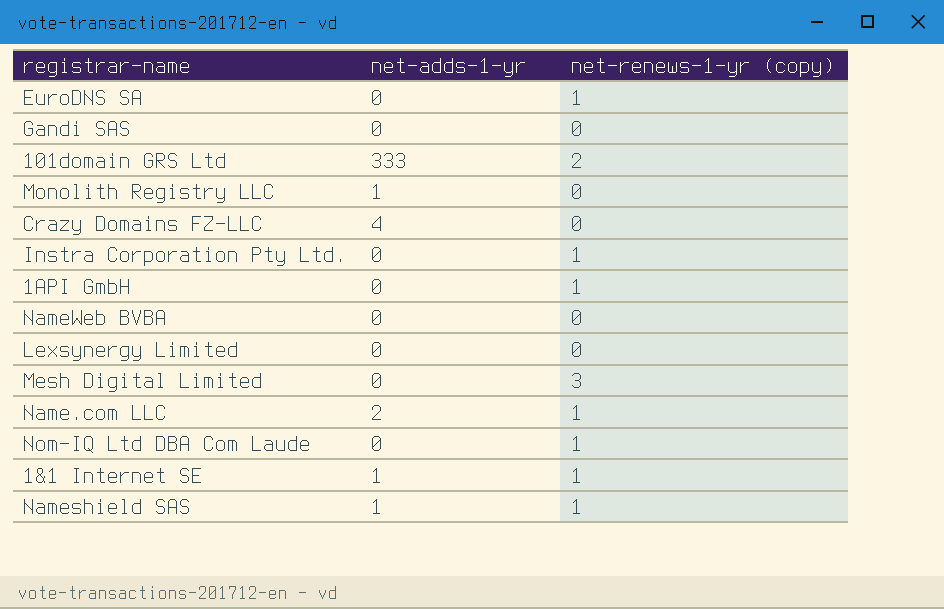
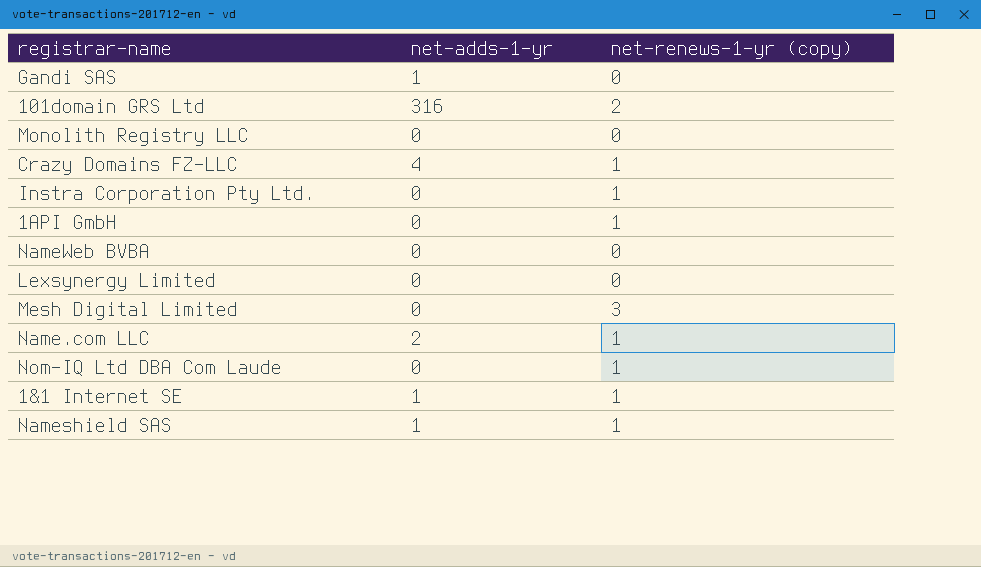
row EuroDNS SA: 0 | 1 -> none
Gandi SAS | net-adds-1-yr: 0 -> 1
101domain GRS Ltd | net-adds-1-yr: 333 -> 316
Monolith Registry LLC | net-adds-1-yr: 1 -> 0
Crazy Domains FZ-LLC | net-renews-1-yr (copy): 0 -> 1

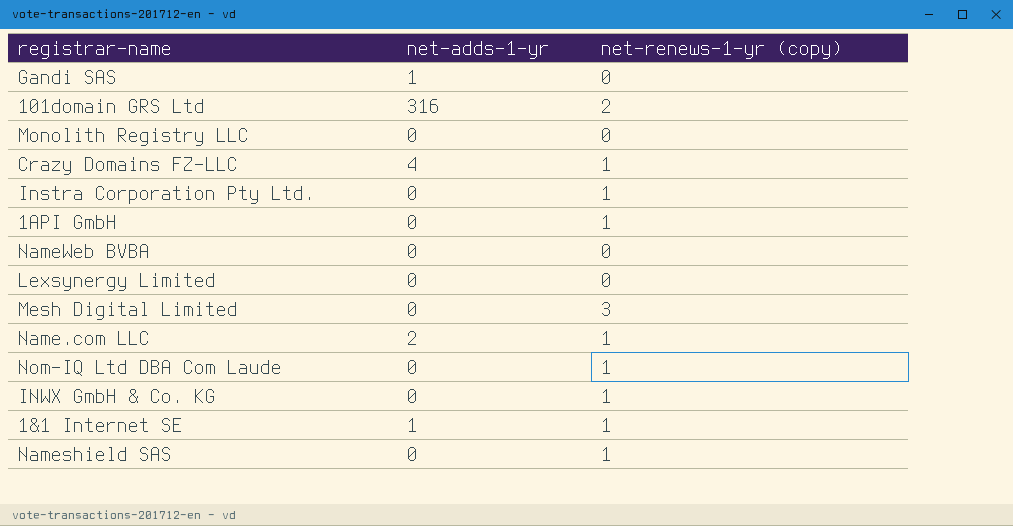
row INWX GmbH & Co. KG: none -> 0 | 1
Nameshield SAS | net-adds-1-yr: 1 -> 0

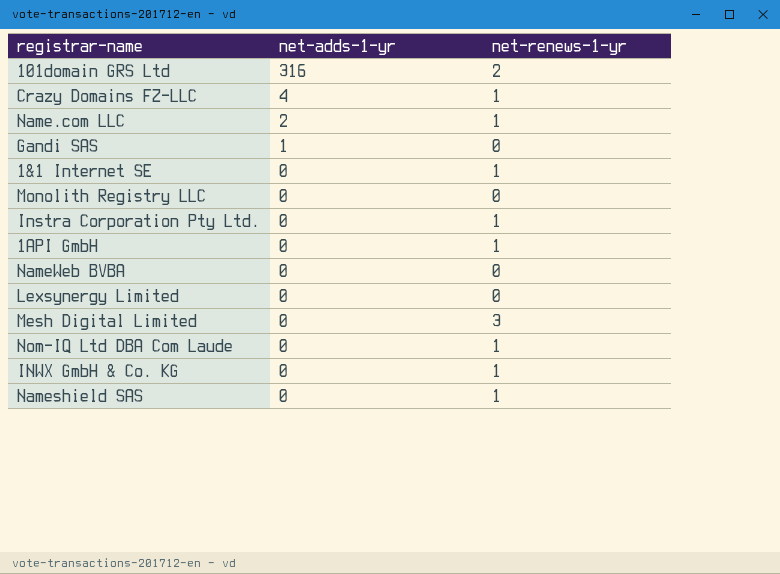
row order: none -> net-adds-1-yr descending
column name: net-renews-1-yr (copy) -> net-renews-1-yr
1&1 Internet SE | net-adds-1-yr: 1 -> 0

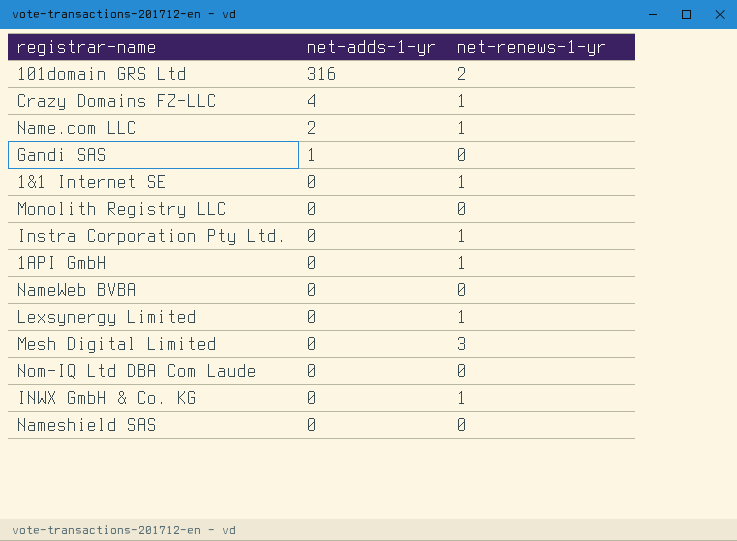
Lexsynergy Limited | net-renews-1-yr: 0 -> 1
Nom-IQ Ltd DBA Com Laude | net-renews-1-yr: 1 -> 0
Nameshield SAS | net-renews-1-yr: 1 -> 0

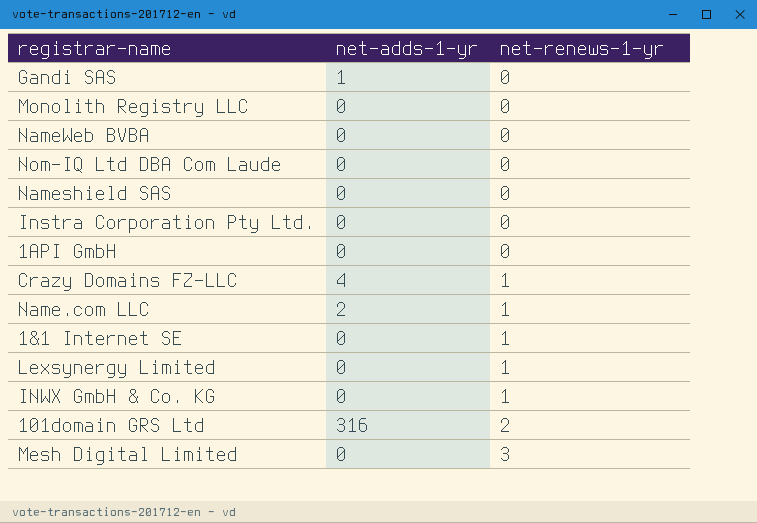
row order: net-adds-1-yr descending -> net-renews-1-yr ascending
Instra Corporation Pty Ltd. | net-renews-1-yr: 1 -> 0
1API GmbH | net-renews-1-yr: 1 -> 0

